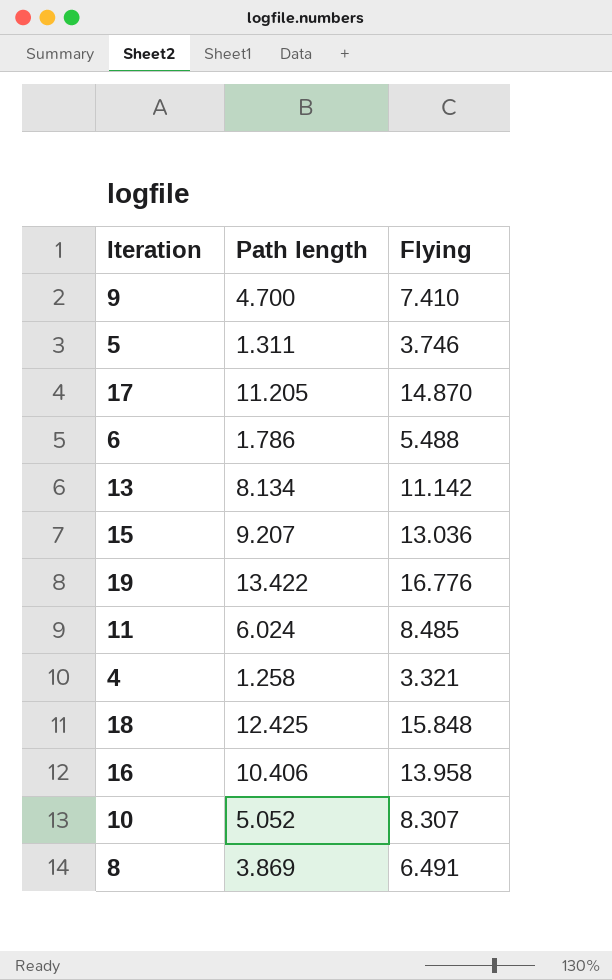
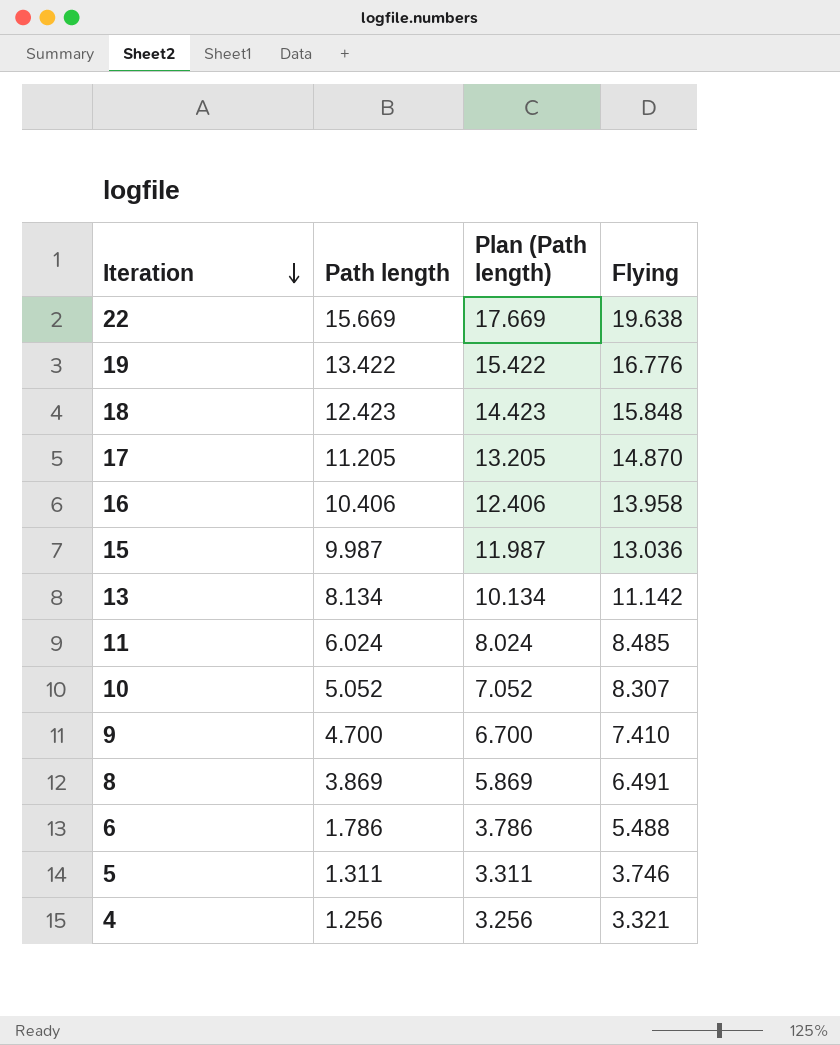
row order: none -> Iteration descending
column Plan (Path length) | formula: none -> [Path length] + 2
row 22: none -> 15.669 | 17.669 | 19.638
18 | Path length: 12.425 -> 12.423
15 | Path length: 9.207 -> 9.987
4 | Path length: 1.258 -> 1.256

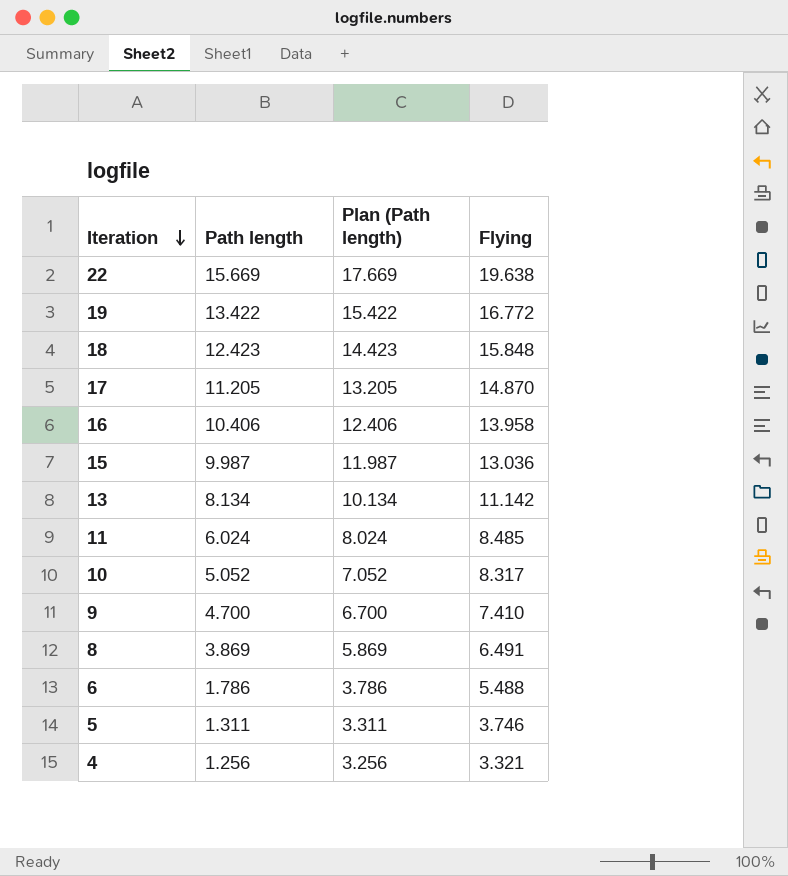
19 | Flying: 16.776 -> 16.772
10 | Flying: 8.307 -> 8.317

